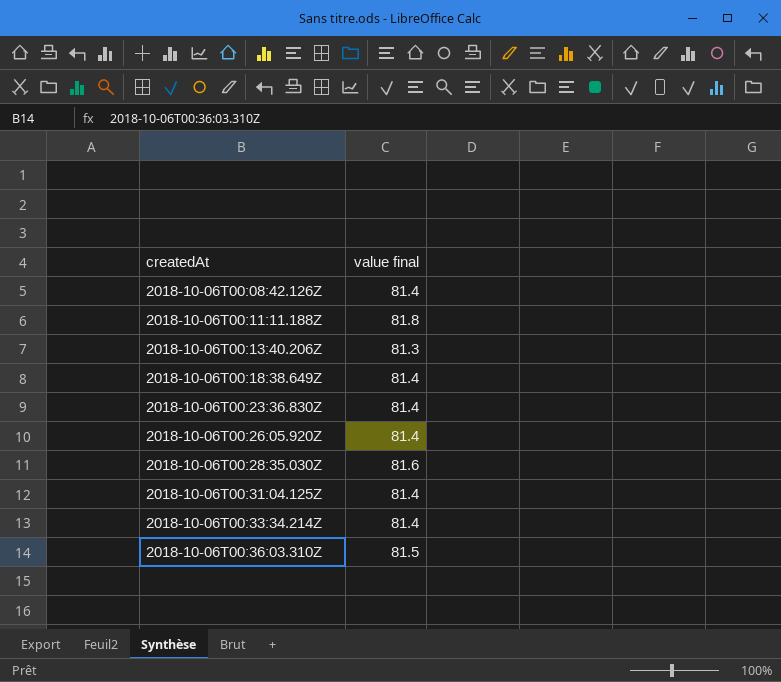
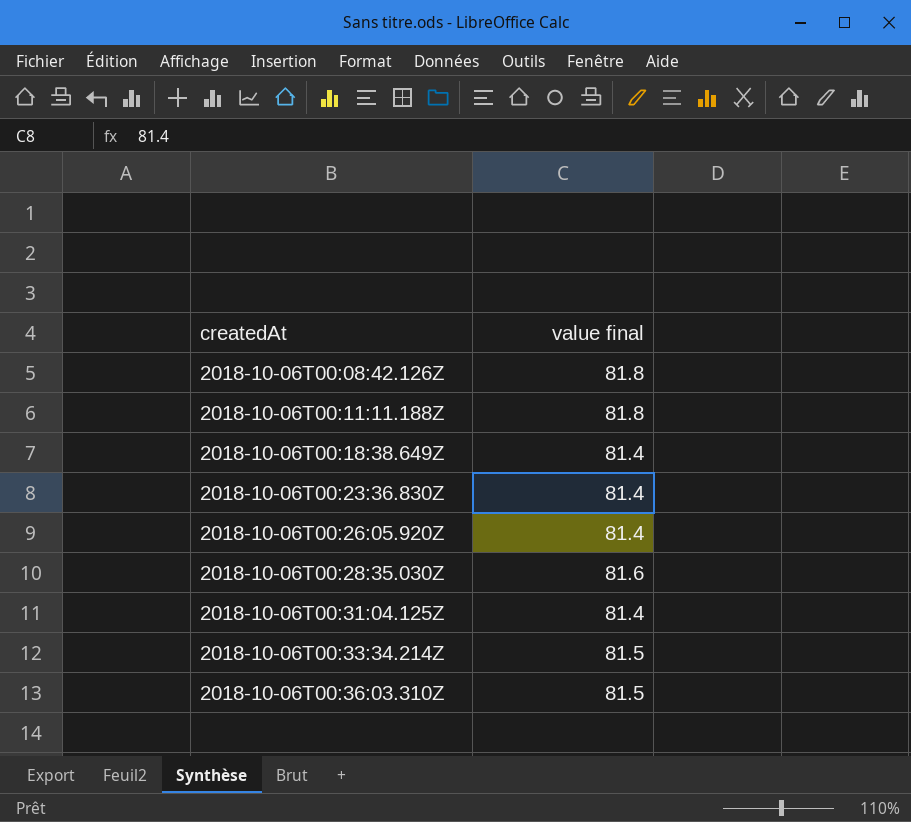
row 2018-10-06T00:13:40.206Z: 81.3 -> none
2018-10-06T00:08:42.126Z | value final: 81.4 -> 81.8
2018-10-06T00:33:34.214Z | value final: 81.4 -> 81.5

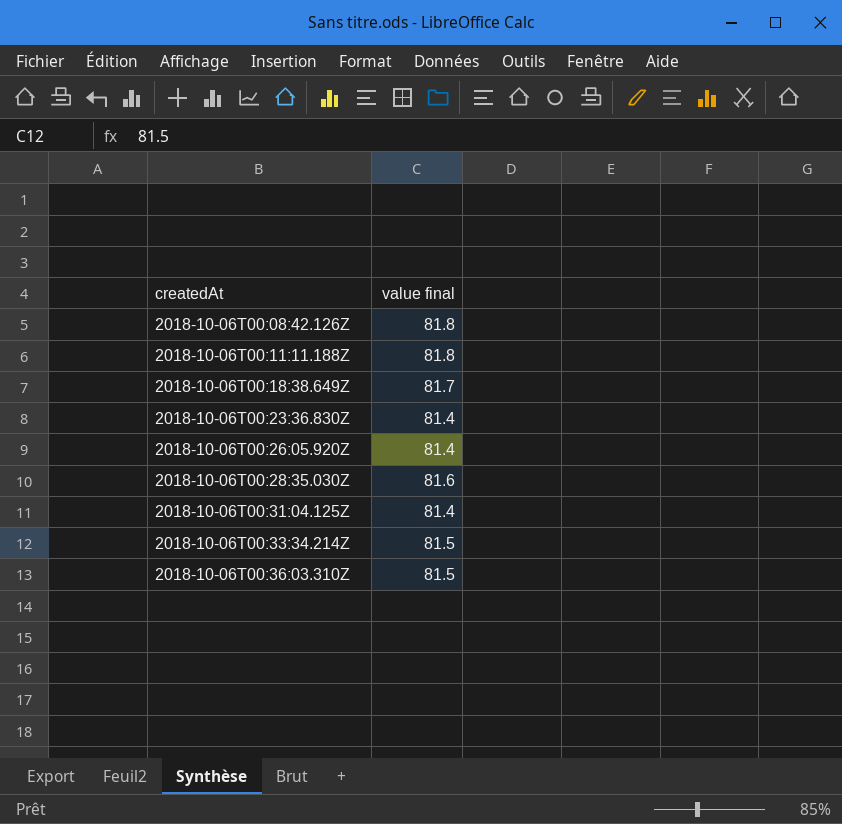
2018-10-06T00:18:38.649Z | value final: 81.4 -> 81.7

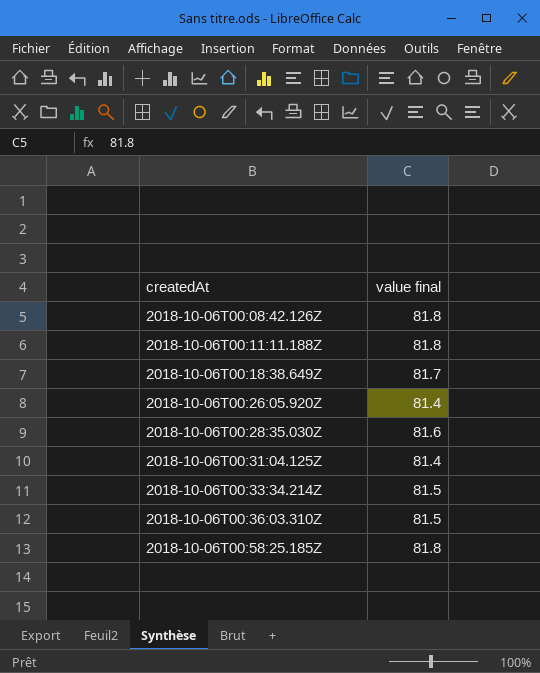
row 2018-10-06T00:23:36.830Z: 81.4 -> none
row 2018-10-06T00:58:25.185Z: none -> 81.8

